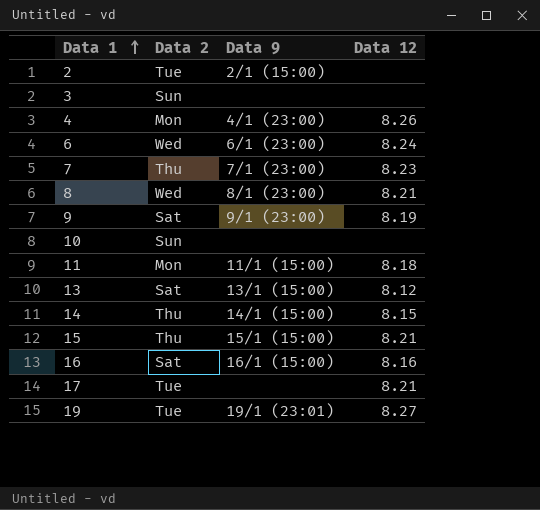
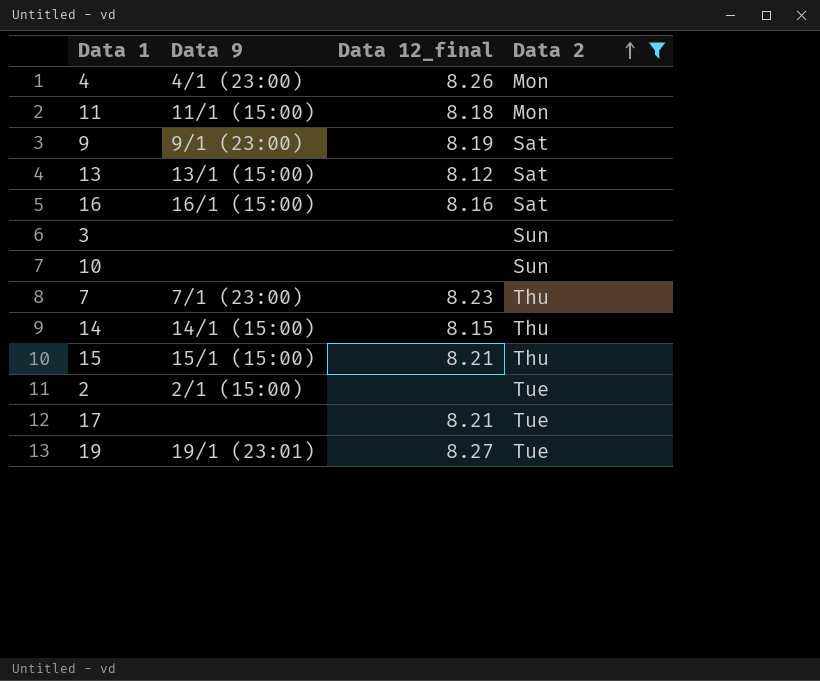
filter: none -> Data 2 != Wed
row order: Data 1 ascending -> Data 2 ascending
column name: Data 12 -> Data 12_final
column Data 2 | position: 2 -> 4

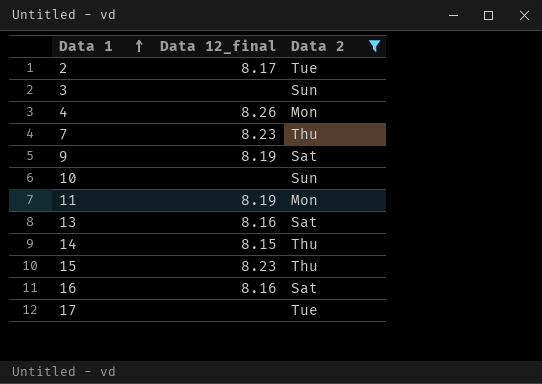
row order: Data 2 ascending -> Data 1 ascending
column Data 9 | position: 2 -> none
row 19: 19/1 (23:01) | 8.27 | Tue -> none
2 | Data 12_final: none -> 8.17
11 | Data 12_final: 8.18 -> 8.19
13 | Data 12_final: 8.12 -> 8.16
15 | Data 12_final: 8.21 -> 8.23
17 | Data 12_final: 8.21 -> none

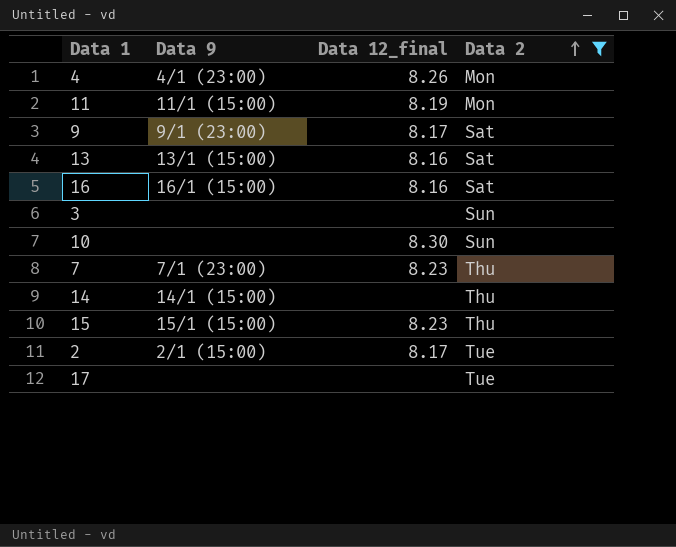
row order: Data 1 ascending -> Data 2 ascending
column Data 9 | position: none -> 2
9 | Data 12_final: 8.19 -> 8.17
10 | Data 12_final: none -> 8.30
14 | Data 12_final: 8.15 -> none

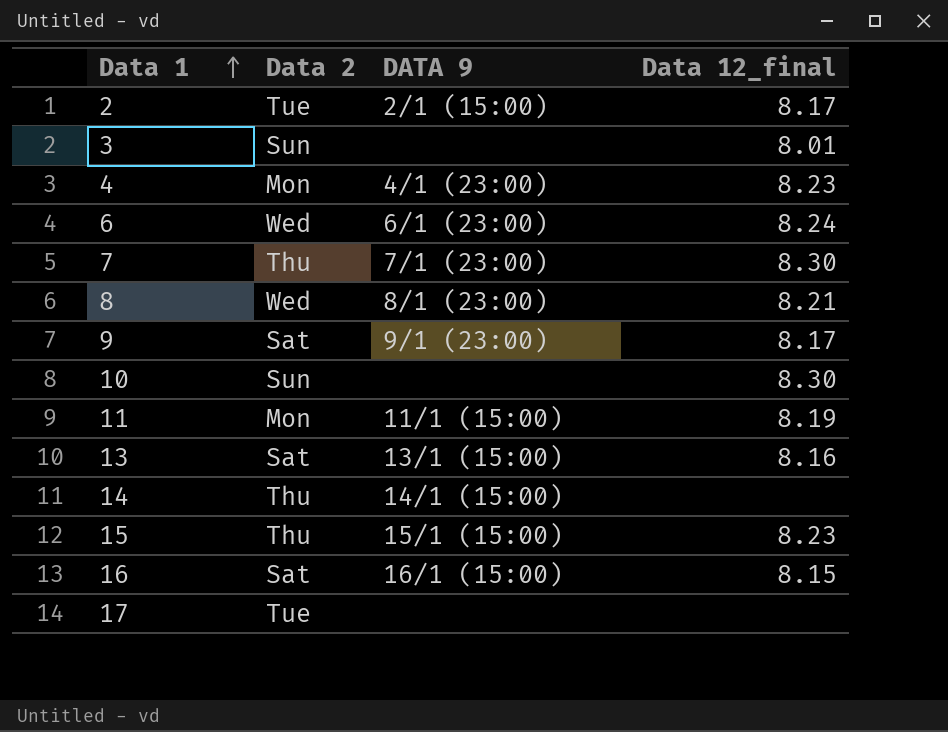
filter: Data 2 != Wed -> none
row order: Data 2 ascending -> Data 1 ascending
column Data 2 | position: 4 -> 2
column name: Data 9 -> DATA 9
3 | Data 12_final: none -> 8.01
4 | Data 12_final: 8.26 -> 8.23
7 | Data 12_final: 8.23 -> 8.30
16 | Data 12_final: 8.16 -> 8.15

